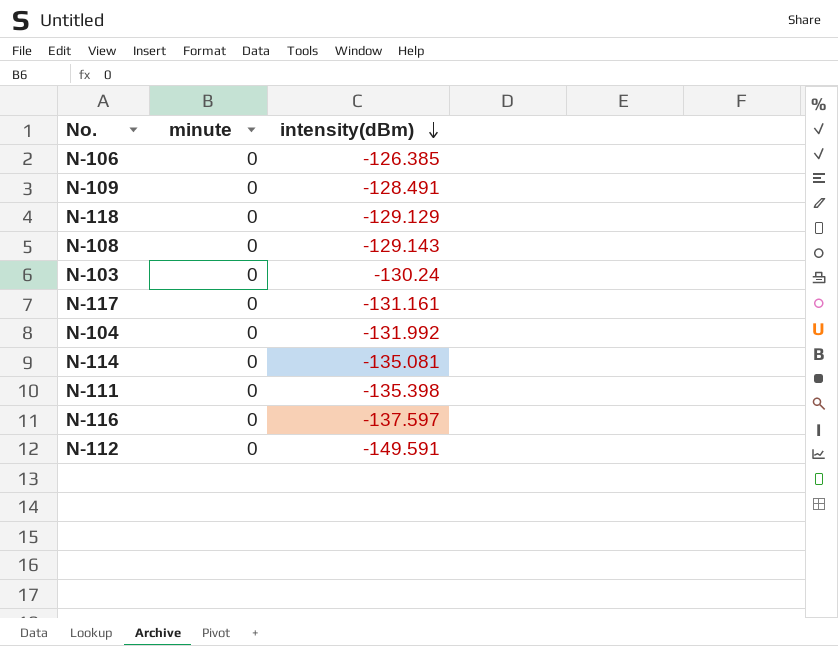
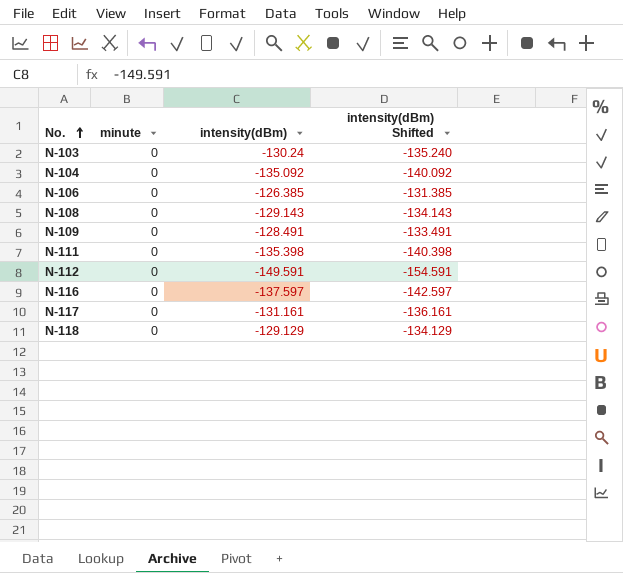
row order: intensity(dBm) descending -> No. ascending
column intensity(dBm) Shifted | formula: none -> [intensity(dBm)] - 5
row N-114: 0 | -135.081 -> none
N-104 | intensity(dBm): -131.992 -> -135.092

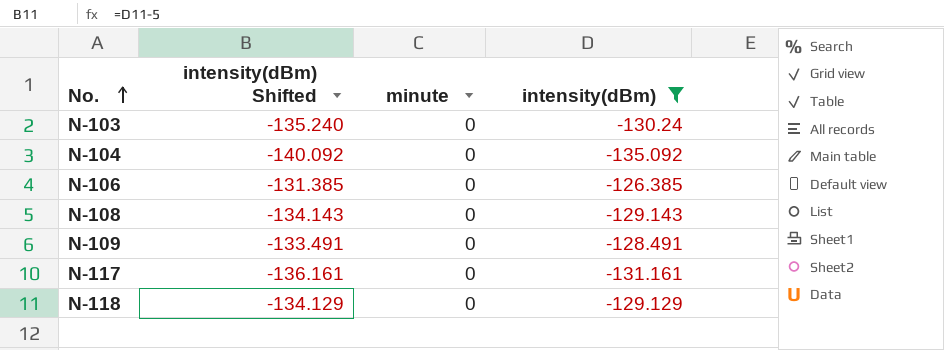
filter: none -> intensity(dBm) >= -135.092
column intensity(dBm) Shifted | position: 4 -> 2

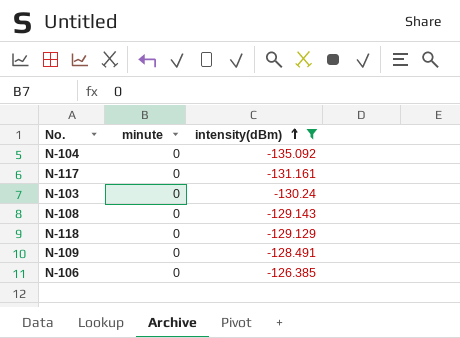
row order: No. ascending -> intensity(dBm) ascending
column intensity(dBm) Shifted | formula: [intensity(dBm)] - 5 -> none

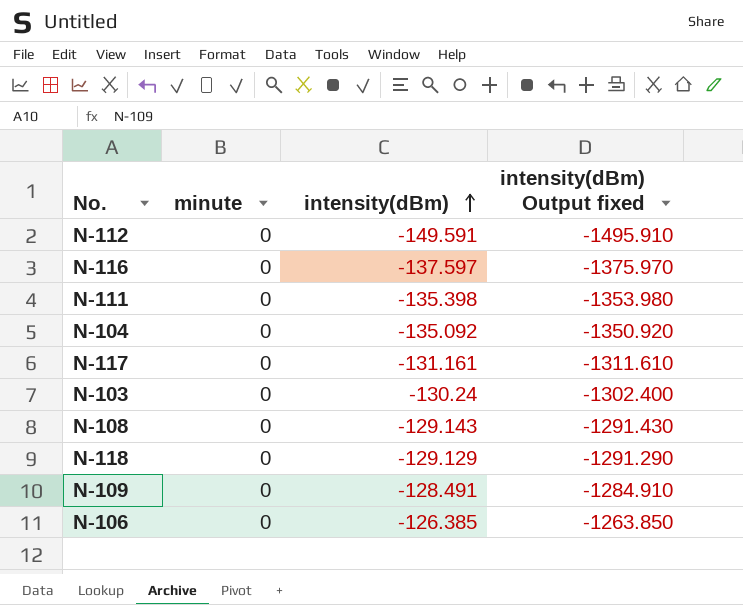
filter: intensity(dBm) >= -135.092 -> none
column intensity(dBm) Output fixed | formula: none -> [intensity(dBm)] * 10

